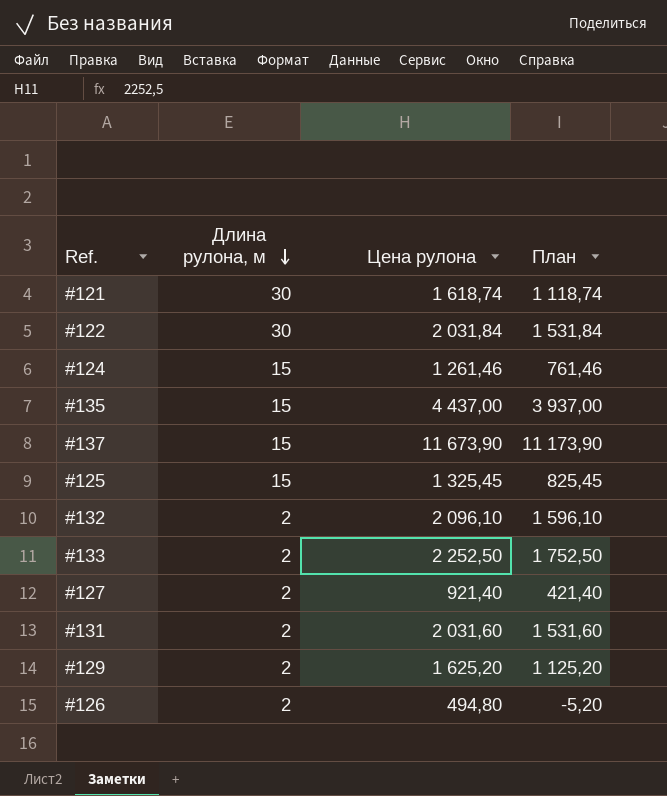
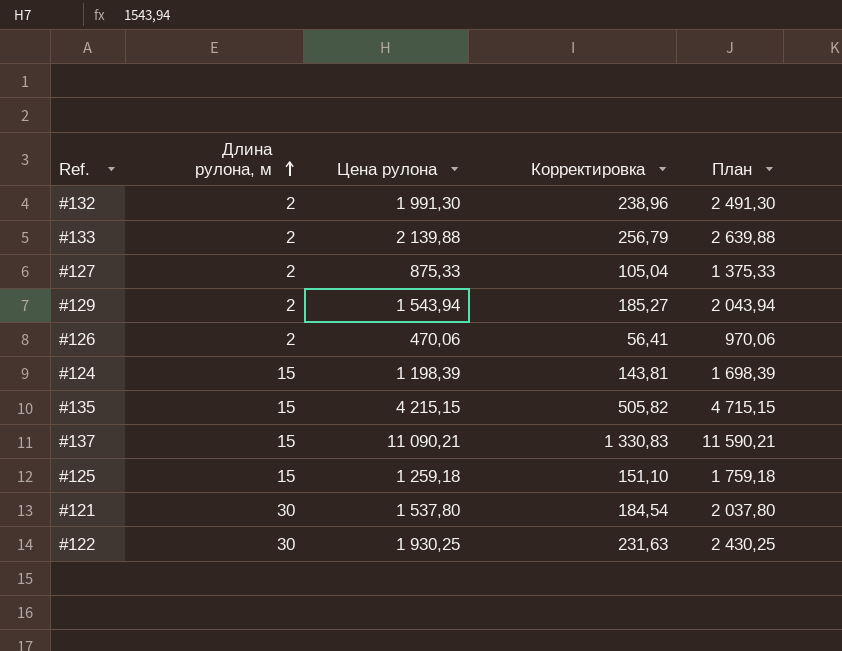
row order: Длина рулона, м descending -> Длина рулона, м ascending
column Корректировка | formula: none -> [Цена рулона] * 0,12
column План | formula: [Цена рулона] - 500 -> [Цена рулона] + 500
row #131: 2 | 2 031,60 | 1 531,60 -> none
#132 | Цена рулона: 2 096,10 -> 1 991,30
#133 | Цена рулона: 2 252,50 -> 2 139,88
#127 | Цена рулона: 921,40 -> 875,33
#129 | Цена рулона: 1 625,20 -> 1 543,94
#126 | Цена рулона: 494,80 -> 470,06
#124 | Цена рулона: 1 261,46 -> 1 198,39
#135 | Цена рулона: 4 437,00 -> 4 215,15
#137 | Цена рулона: 11 673,90 -> 11 090,21
#125 | Цена рулона: 1 325,45 -> 1 259,18
#121 | Цена рулона: 1 618,74 -> 1 537,80
#122 | Цена рулона: 2 031,84 -> 1 930,25

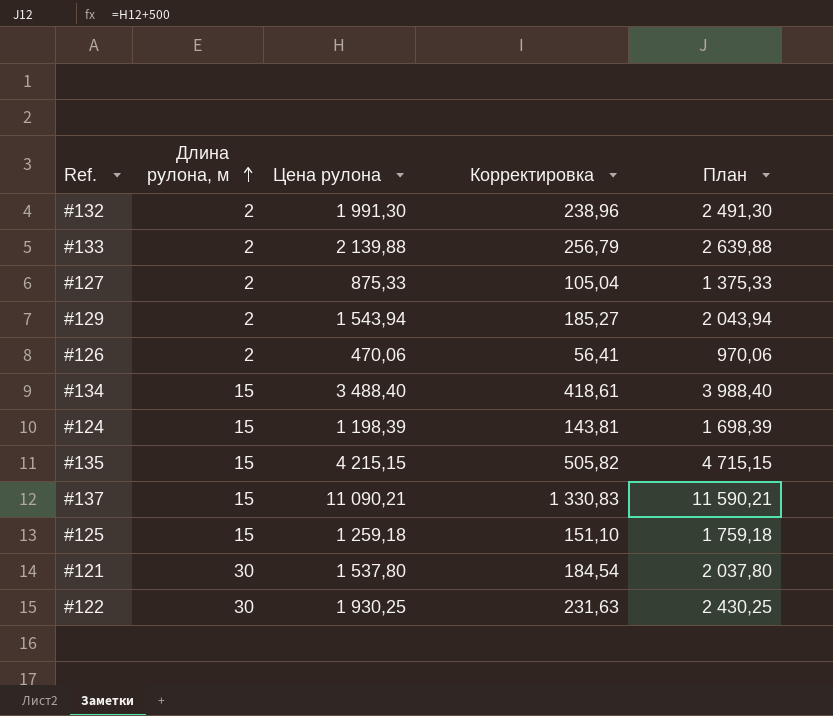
row #134: none -> 15 | 3 488,40 | 418,61 | 3 988,40

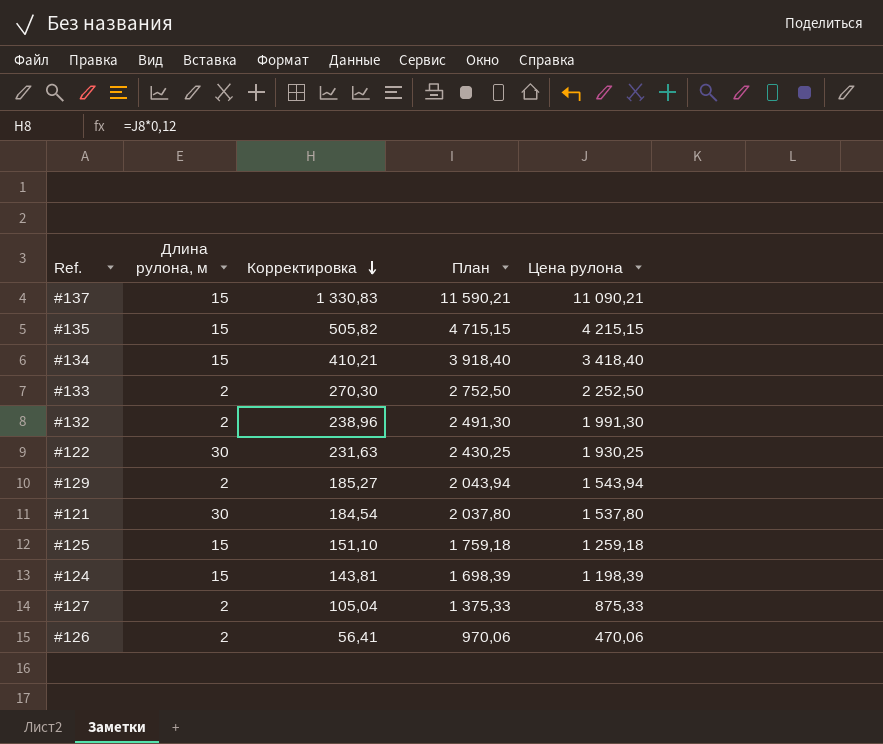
row order: Длина рулона, м ascending -> Корректировка descending
column Цена рулона | position: 3 -> 5
#134 | Корректировка: 418,61 -> 410,21
#134 | План: 3 988,40 -> 3 918,40
#134 | Цена рулона: 3 488,40 -> 3 418,40
#133 | Корректировка: 256,79 -> 270,30
#133 | План: 2 639,88 -> 2 752,50
#133 | Цена рулона: 2 139,88 -> 2 252,50

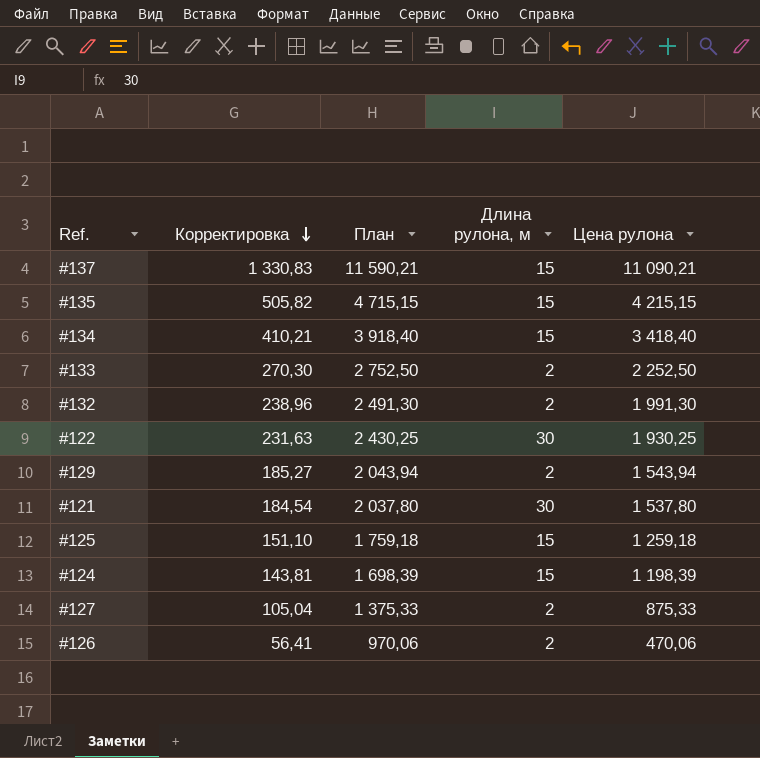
column Длина рулона, м | position: 2 -> 4

